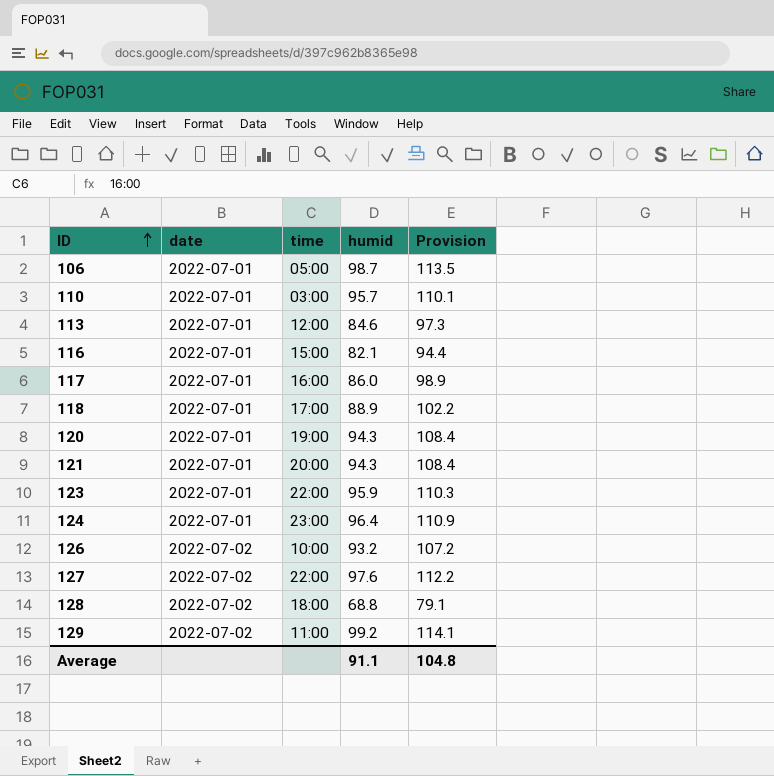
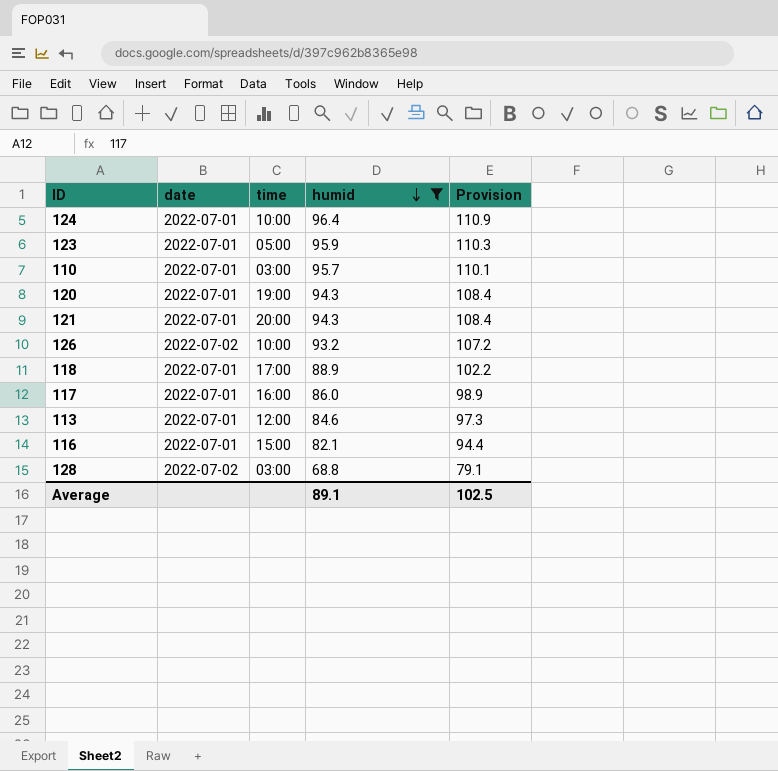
filter: none -> humid <= 96.4
row order: ID ascending -> humid descending
124 | time: 23:00 -> 10:00
123 | time: 22:00 -> 05:00
128 | time: 18:00 -> 03:00
Average | humid: 91.1 -> 89.1
Average | Provision: 104.8 -> 102.5

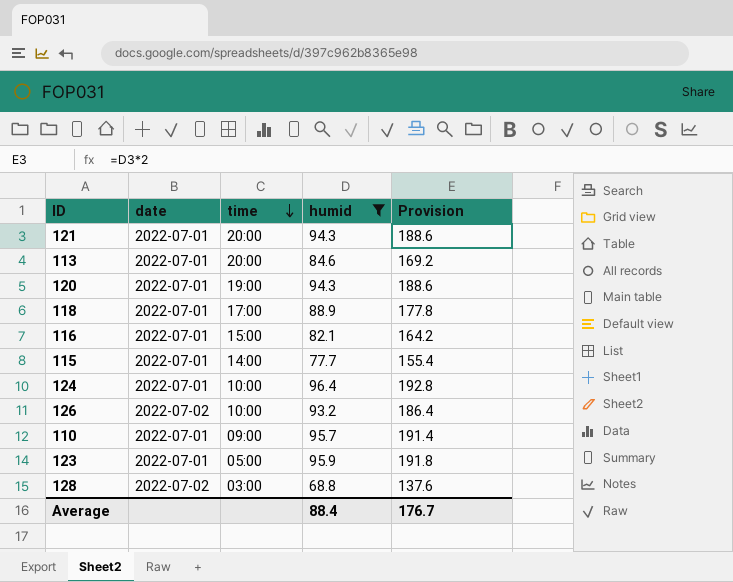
row order: humid descending -> time descending
column Provision | formula: [humid] * 1.15 -> [humid] * 2
row 117: 2022-07-01 | 16:00 | 86.0 | 98.9 -> none
113 | time: 12:00 -> 20:00
row 115: none -> 2022-07-01 | 14:00 | 77.7 | 155.4
110 | time: 03:00 -> 09:00
Average | humid: 89.1 -> 88.4
Average | Provision: 102.5 -> 176.7

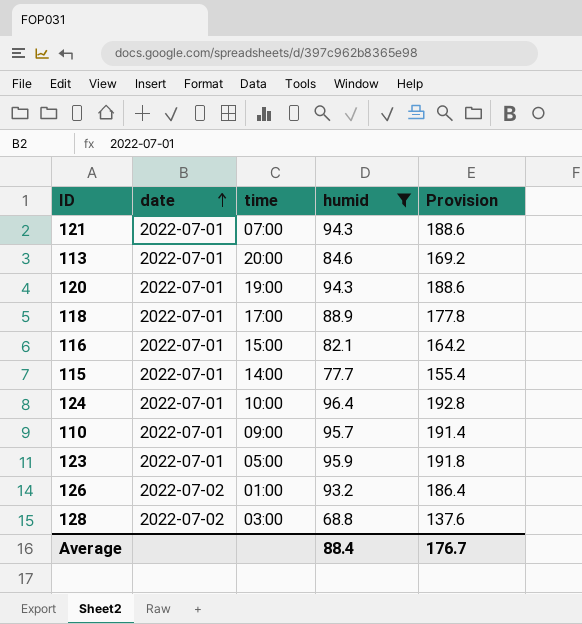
row order: time descending -> date ascending
121 | time: 20:00 -> 07:00
126 | time: 10:00 -> 01:00

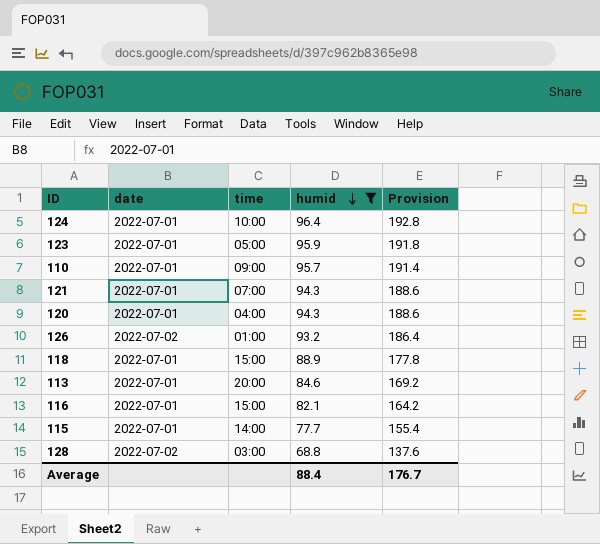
row order: date ascending -> humid descending
120 | time: 19:00 -> 04:00
118 | time: 17:00 -> 15:00

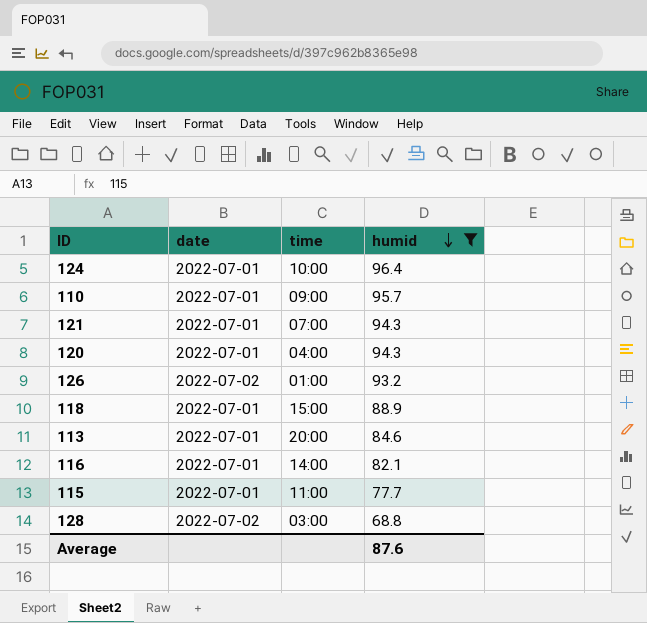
column Provision | formula: [humid] * 2 -> none
row 123: 2022-07-01 | 05:00 | 95.9 | 191.8 -> none
116 | time: 15:00 -> 14:00
115 | time: 14:00 -> 11:00
Average | humid: 88.4 -> 87.6

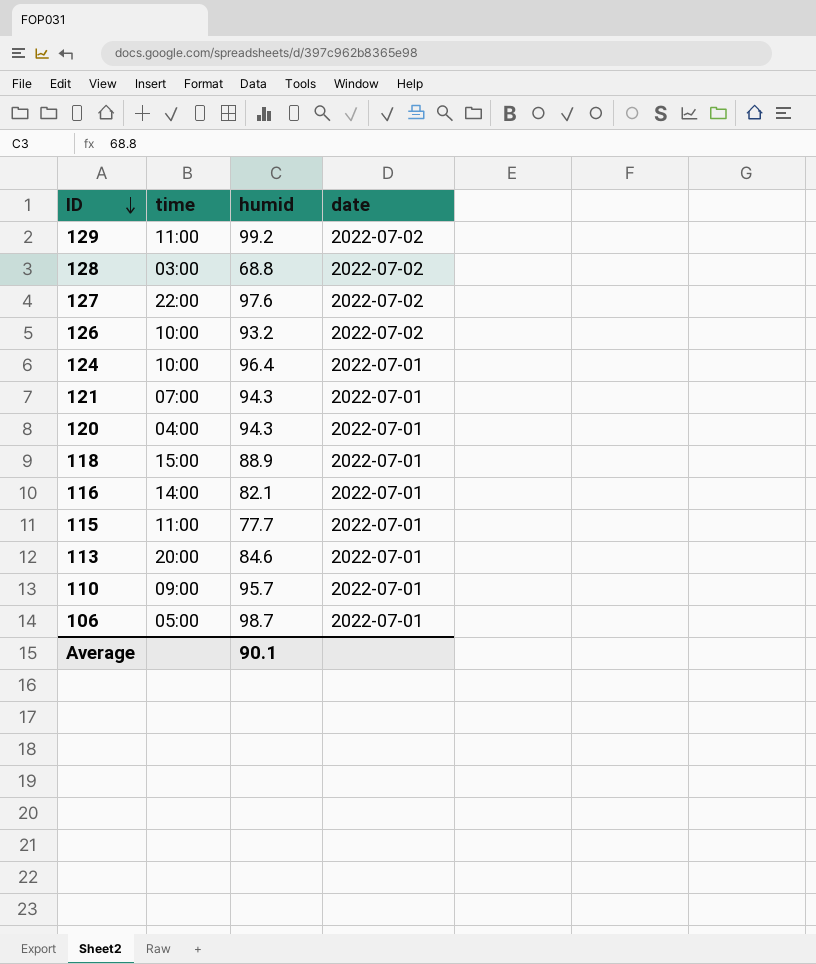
filter: humid <= 96.4 -> none
row order: humid descending -> ID descending
column date | position: 2 -> 4
126 | time: 01:00 -> 10:00
Average | humid: 87.6 -> 90.1

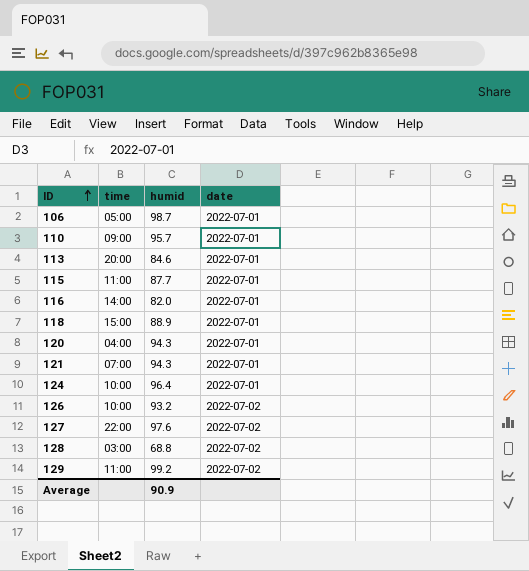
row order: ID descending -> ID ascending
115 | humid: 77.7 -> 87.7
116 | humid: 82.1 -> 82.0
Average | humid: 90.1 -> 90.9

